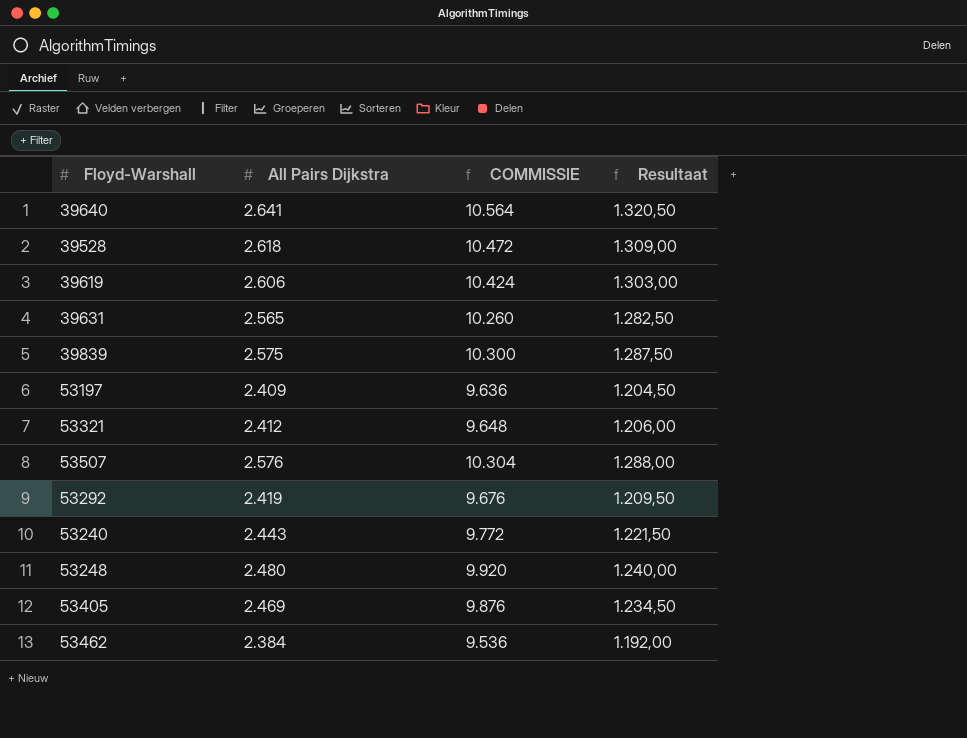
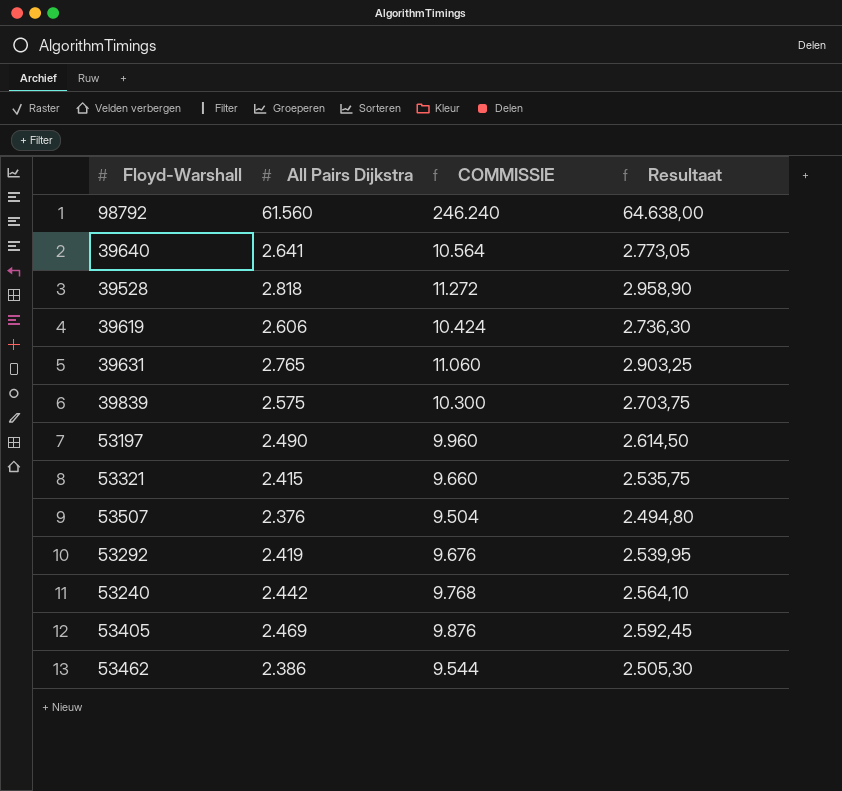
column Resultaat | formula: [All Pairs Dijkstra] * 0,5 -> [All Pairs Dijkstra] * 1,05
row 53248: 2.480 | 9.920 | 1.240,00 -> none
row 98792: none -> 61.560 | 246.240 | 64.638,00
39528 | All Pairs Dijkstra: 2.618 -> 2.818
39528 | COMMISSIE: 10.472 -> 11.272
39631 | All Pairs Dijkstra: 2.565 -> 2.765
39631 | COMMISSIE: 10.260 -> 11.060
53197 | All Pairs Dijkstra: 2.409 -> 2.490
53197 | COMMISSIE: 9.636 -> 9.960
53321 | All Pairs Dijkstra: 2.412 -> 2.415
53321 | COMMISSIE: 9.648 -> 9.660
53507 | All Pairs Dijkstra: 2.576 -> 2.376
53507 | COMMISSIE: 10.304 -> 9.504
53240 | All Pairs Dijkstra: 2.443 -> 2.442
53240 | COMMISSIE: 9.772 -> 9.768
53462 | All Pairs Dijkstra: 2.384 -> 2.386
53462 | COMMISSIE: 9.536 -> 9.544

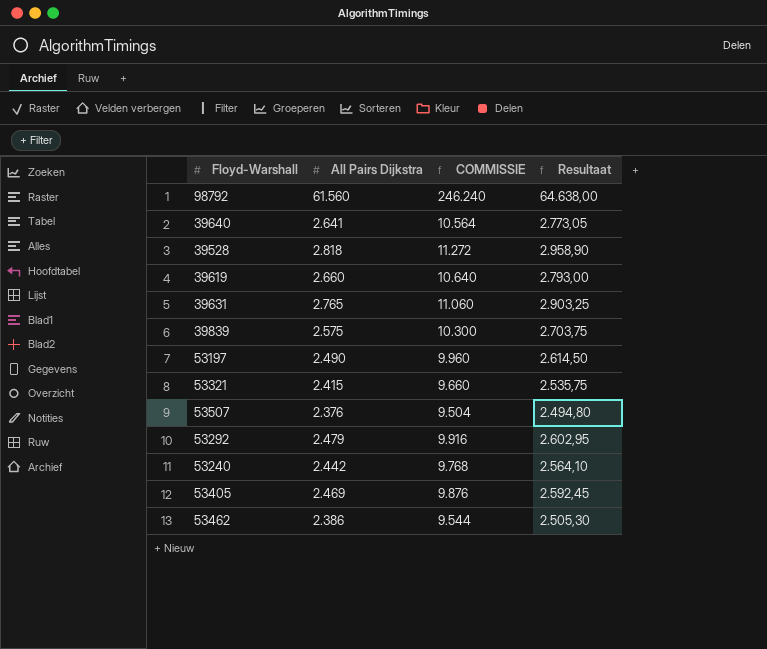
39619 | All Pairs Dijkstra: 2.606 -> 2.660
39619 | COMMISSIE: 10.424 -> 10.640
39619 | Resultaat: 2.736,30 -> 2.793,00
53292 | All Pairs Dijkstra: 2.419 -> 2.479
53292 | COMMISSIE: 9.676 -> 9.916
53292 | Resultaat: 2.539,95 -> 2.602,95

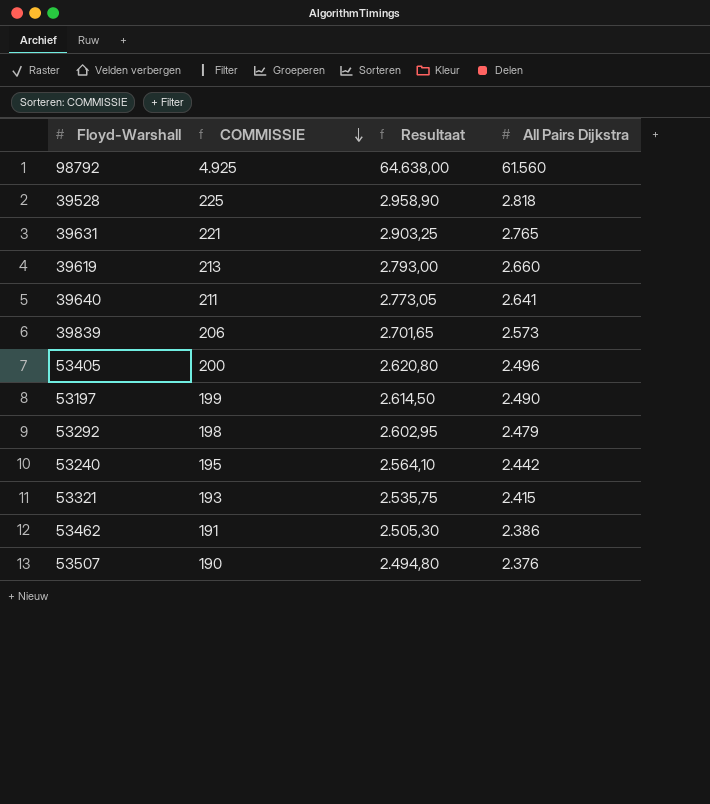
row order: none -> COMMISSIE descending
column COMMISSIE | formula: [All Pairs Dijkstra] * 4 -> [All Pairs Dijkstra] * 0,08
column All Pairs Dijkstra | position: 2 -> 4
39839 | Resultaat: 2.703,75 -> 2.701,65
39839 | All Pairs Dijkstra: 2.575 -> 2.573
53405 | Resultaat: 2.592,45 -> 2.620,80
53405 | All Pairs Dijkstra: 2.469 -> 2.496

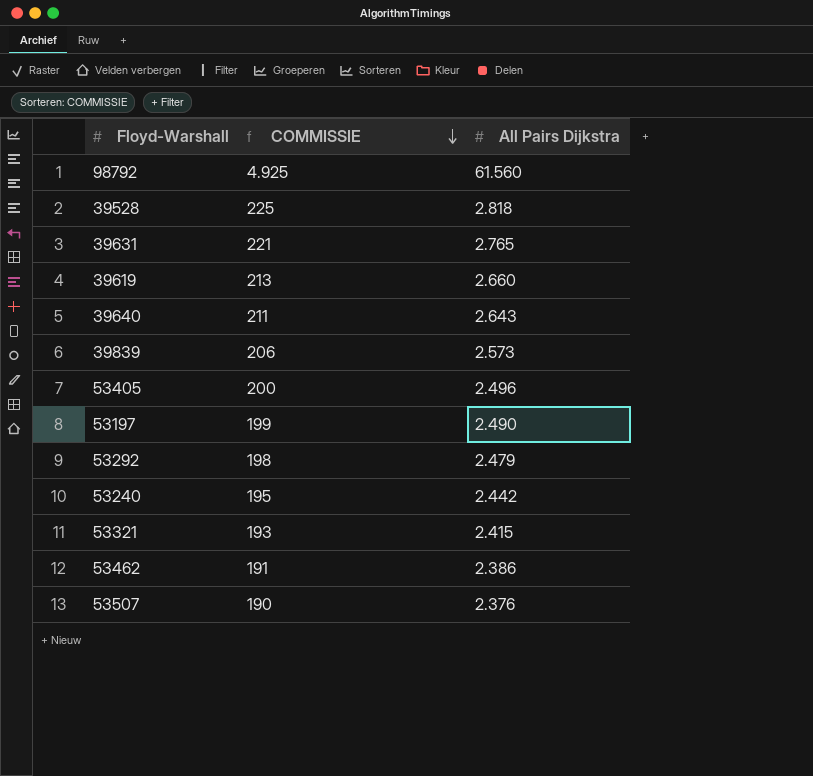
column Resultaat | formula: [All Pairs Dijkstra] * 1,05 -> none
39640 | All Pairs Dijkstra: 2.641 -> 2.643

